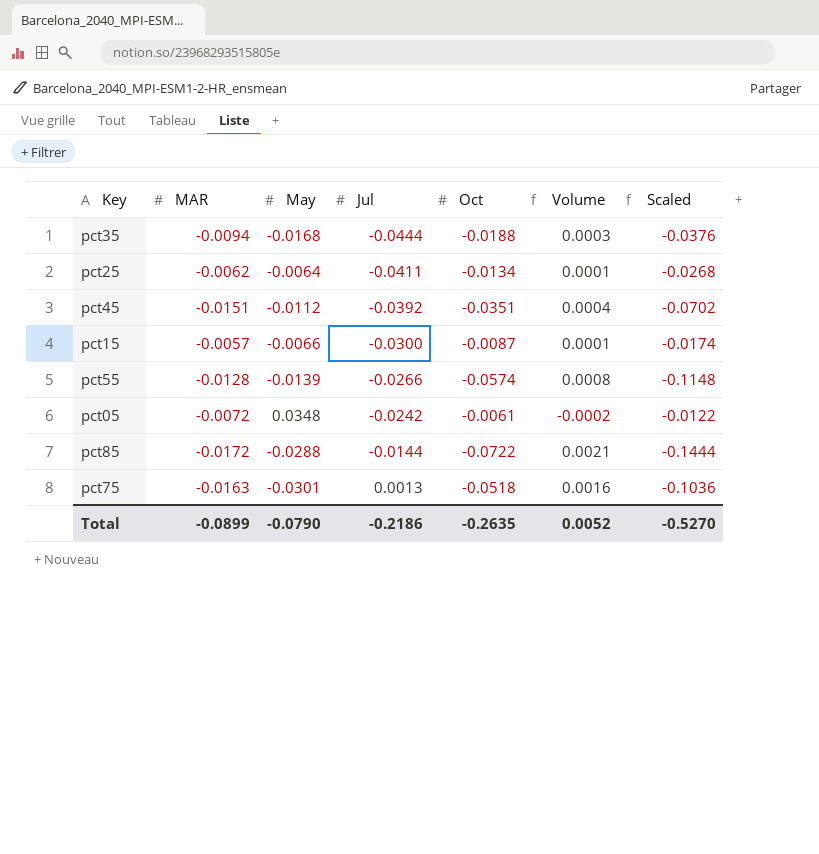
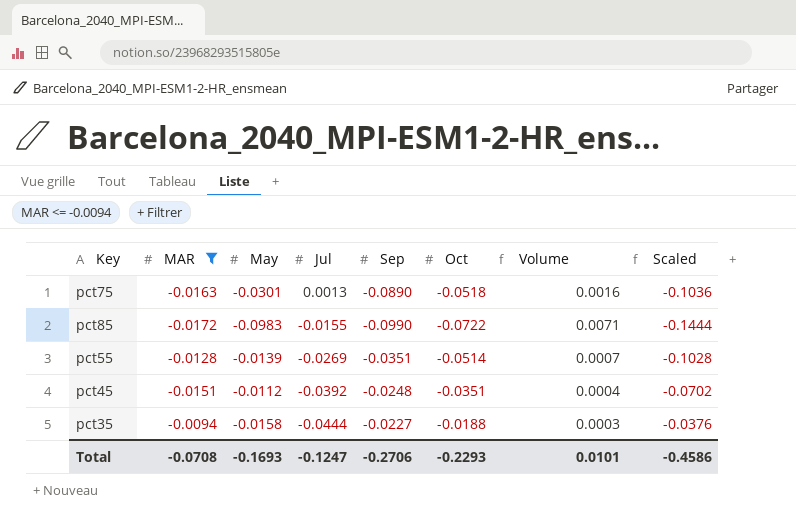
filter: none -> MAR <= -0.0094
row order: Jul ascending -> Jul descending
column Sep | position: none -> 5
pct85 | May: -0.0288 -> -0.0983
pct85 | Jul: -0.0144 -> -0.0155
pct85 | Volume: 0.0021 -> 0.0071
pct55 | Jul: -0.0266 -> -0.0269
pct55 | Oct: -0.0574 -> -0.0514
pct55 | Volume: 0.0008 -> 0.0007
pct55 | Scaled: -0.1148 -> -0.1028
pct35 | May: -0.0168 -> -0.0158
Total | MAR: -0.0899 -> -0.0708
Total | May: -0.0790 -> -0.1693
Total | Jul: -0.2186 -> -0.1247
Total | Oct: -0.2635 -> -0.2293
Total | Volume: 0.0052 -> 0.0101
Total | Scaled: -0.5270 -> -0.4586

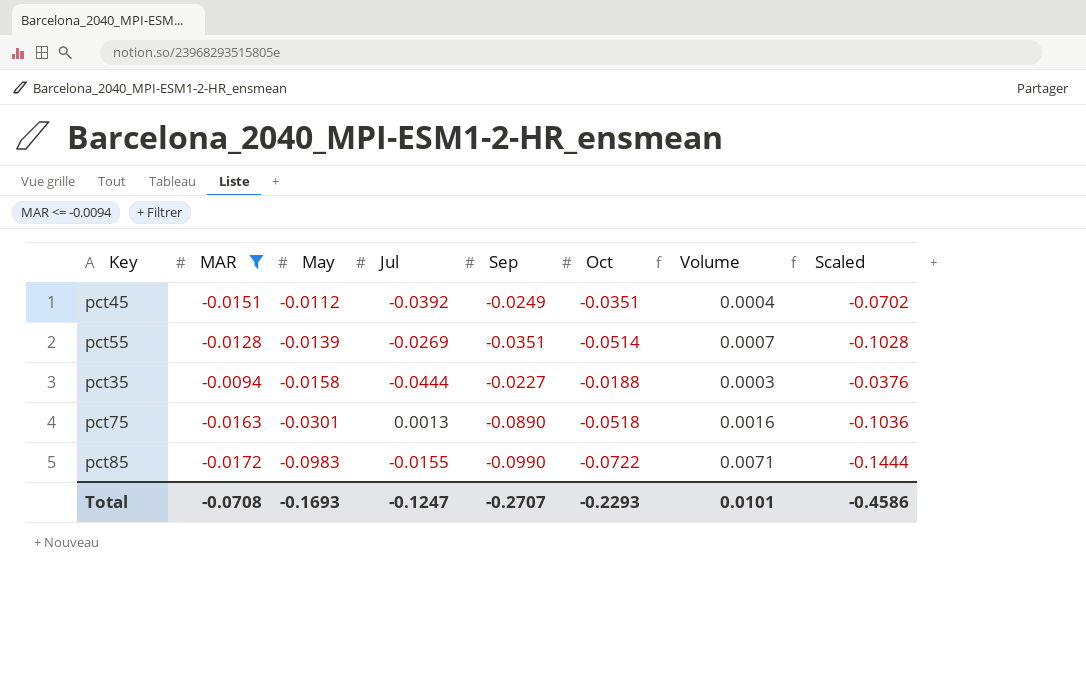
row order: Jul descending -> May descending
pct45 | Sep: -0.0248 -> -0.0249
Total | Sep: -0.2706 -> -0.2707

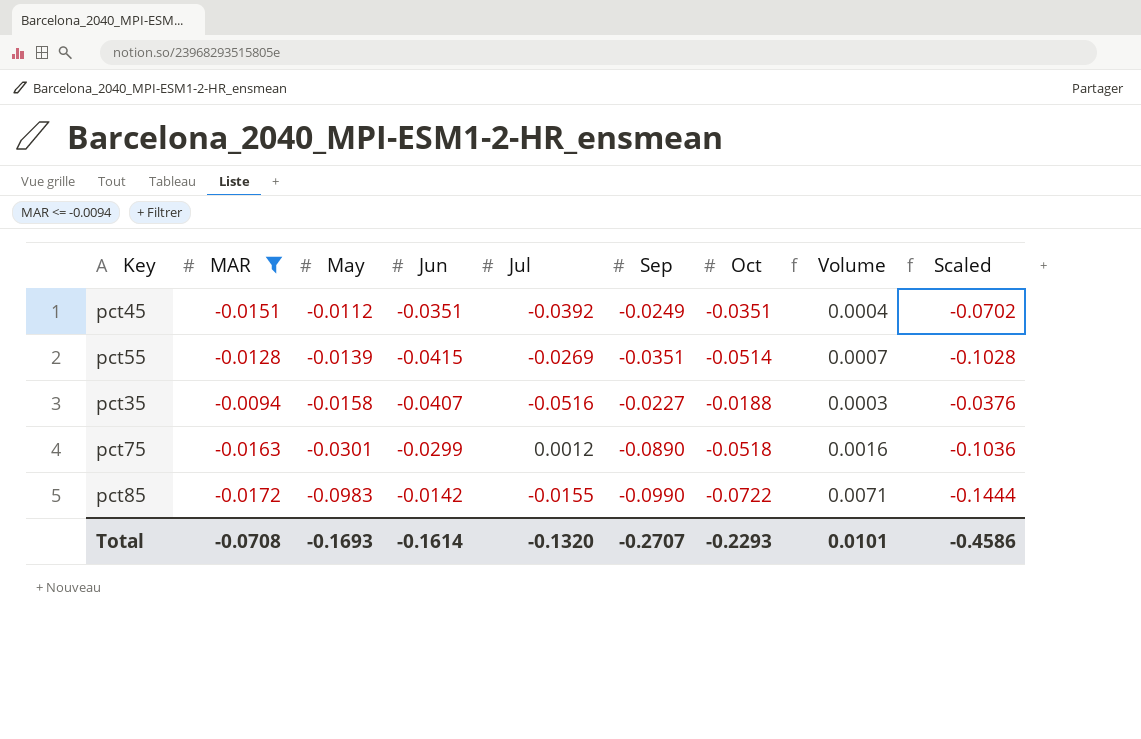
column Jun | position: none -> 4
pct35 | Jul: -0.0444 -> -0.0516
pct75 | Jul: 0.0013 -> 0.0012
Total | Jul: -0.1247 -> -0.1320

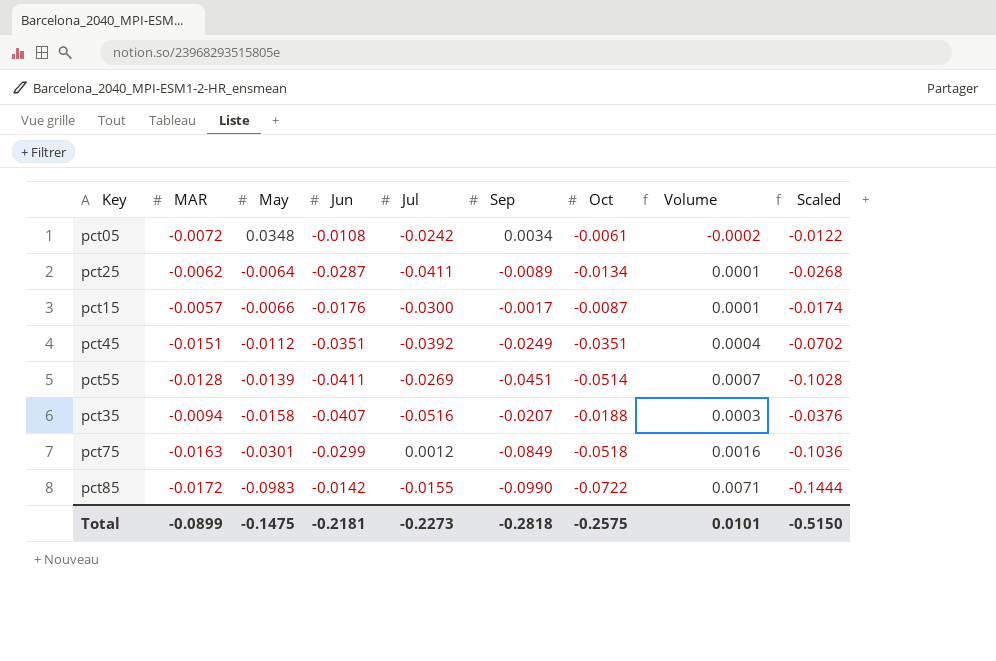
filter: MAR <= -0.0094 -> none
pct55 | Jun: -0.0415 -> -0.0411
pct55 | Sep: -0.0351 -> -0.0451
pct35 | Sep: -0.0227 -> -0.0207
pct75 | Sep: -0.0890 -> -0.0849
Total | MAR: -0.0708 -> -0.0899
Total | May: -0.1693 -> -0.1475
Total | Jun: -0.1614 -> -0.2181
Total | Jul: -0.1320 -> -0.2273
Total | Sep: -0.2707 -> -0.2818
Total | Oct: -0.2293 -> -0.2575
Total | Scaled: -0.4586 -> -0.5150

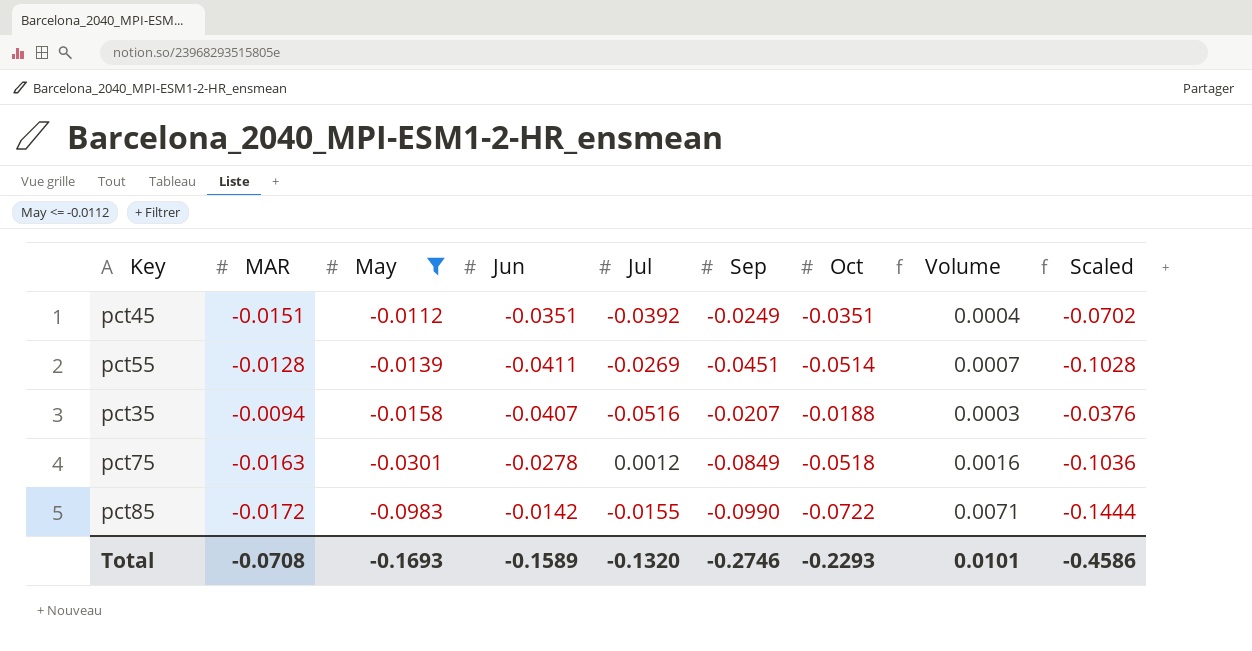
filter: none -> May <= -0.0112
pct75 | Jun: -0.0299 -> -0.0278
Total | MAR: -0.0899 -> -0.0708
Total | May: -0.1475 -> -0.1693
Total | Jun: -0.2181 -> -0.1589
Total | Jul: -0.2273 -> -0.1320
Total | Sep: -0.2818 -> -0.2746
Total | Oct: -0.2575 -> -0.2293
Total | Scaled: -0.5150 -> -0.4586

